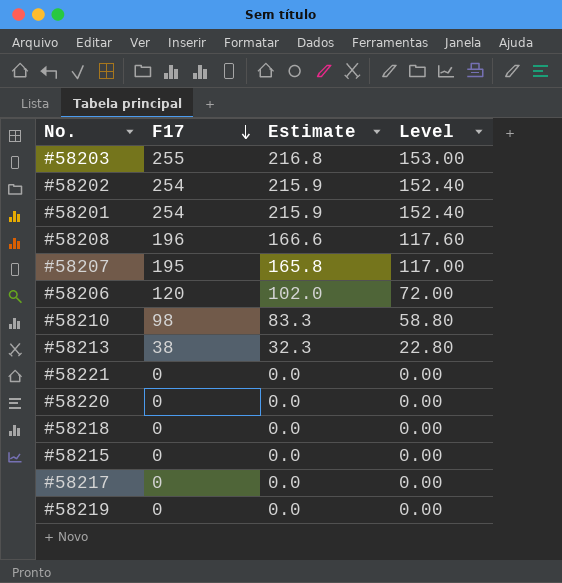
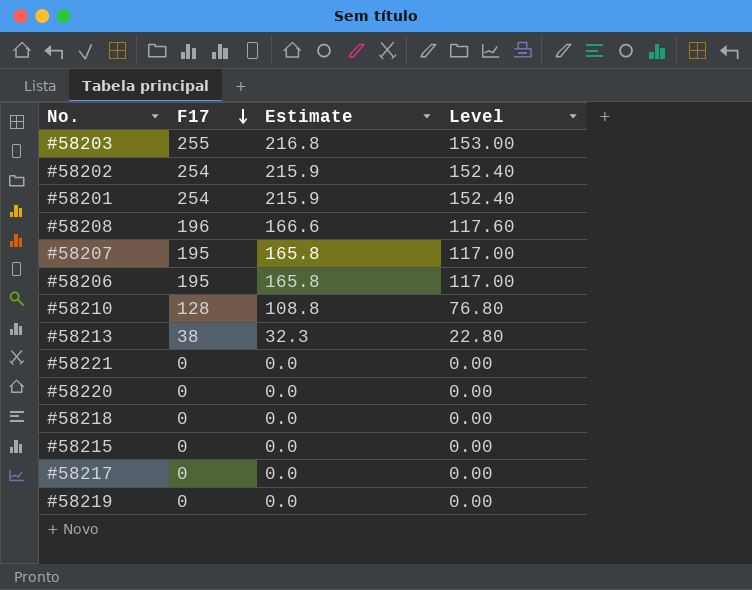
#58206 | F17: 120 -> 195
#58206 | Estimate: 102.0 -> 165.8
#58206 | Level: 72.00 -> 117.00
#58210 | F17: 98 -> 128
#58210 | Estimate: 83.3 -> 108.8
#58210 | Level: 58.80 -> 76.80

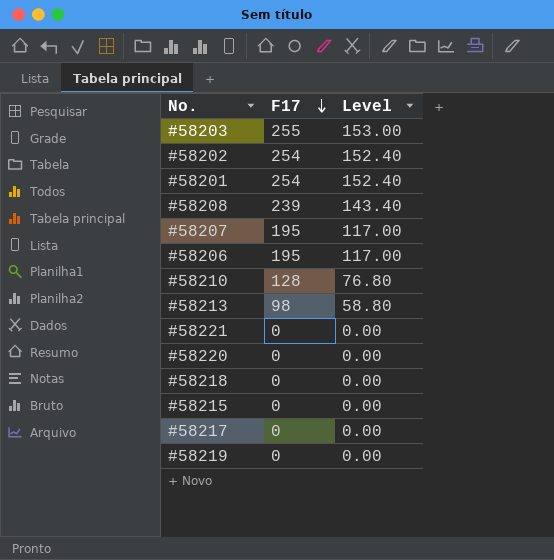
column Estimate | formula: [F17] * 0.85 -> none
#58208 | F17: 196 -> 239
#58208 | Level: 117.60 -> 143.40
#58213 | F17: 38 -> 98
#58213 | Level: 22.80 -> 58.80

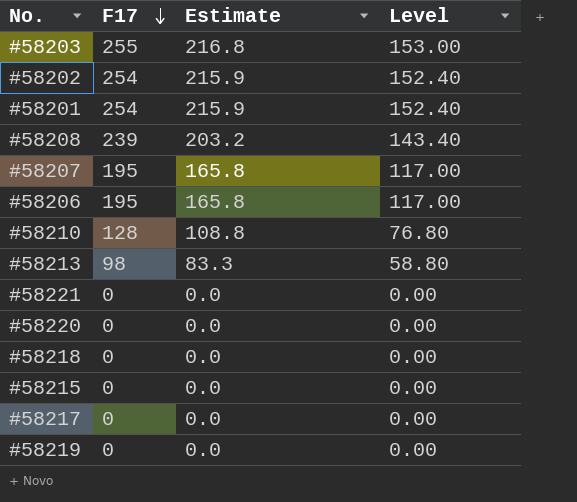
column Estimate | formula: none -> [F17] * 0.85

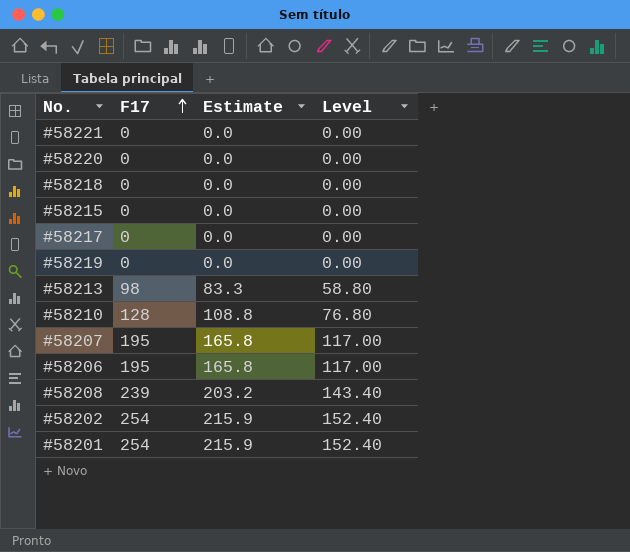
row order: F17 descending -> F17 ascending
row #58203: 255 | 216.8 | 153.00 -> none

